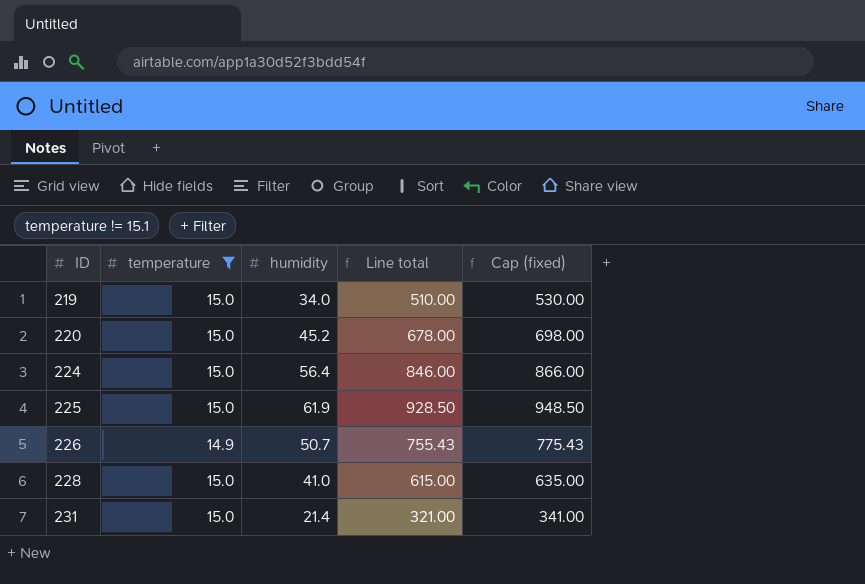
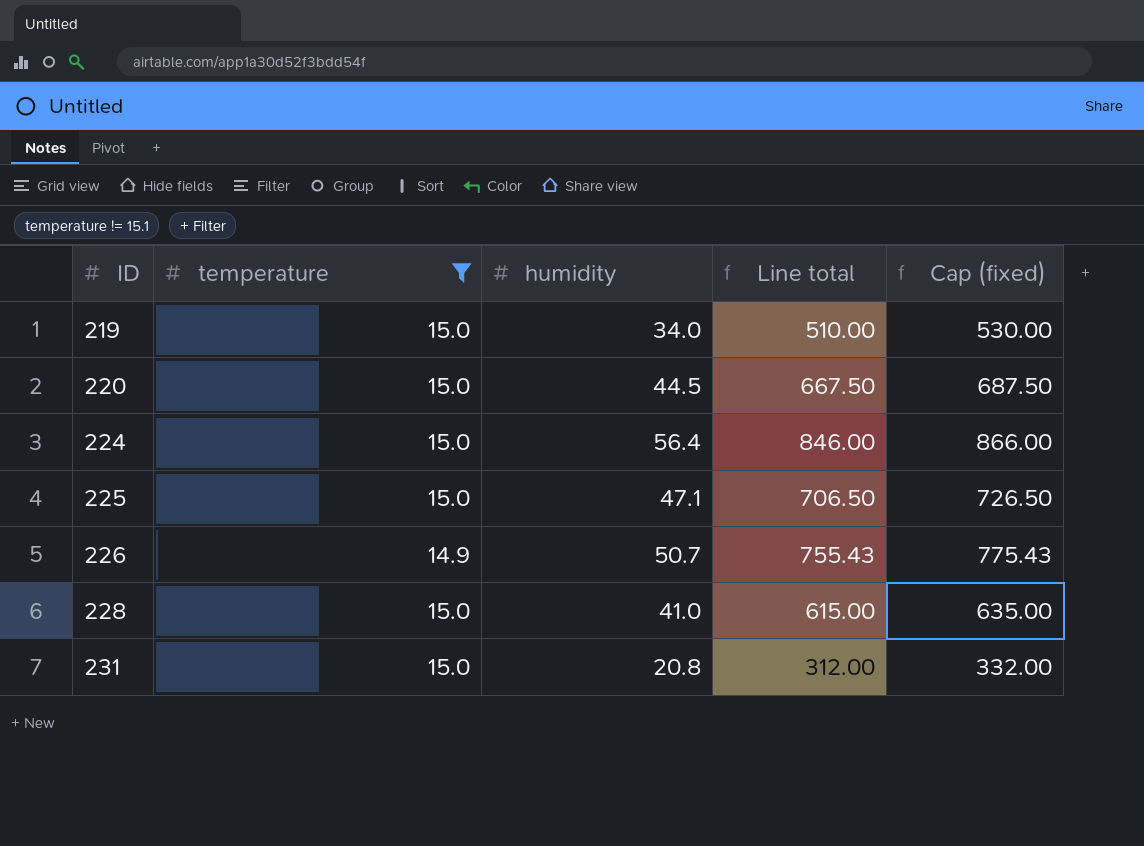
220 | humidity: 45.2 -> 44.5
220 | Line total: 678.00 -> 667.50
220 | Cap (fixed): 698.00 -> 687.50
225 | humidity: 61.9 -> 47.1
225 | Line total: 928.50 -> 706.50
225 | Cap (fixed): 948.50 -> 726.50
231 | humidity: 21.4 -> 20.8
231 | Line total: 321.00 -> 312.00
231 | Cap (fixed): 341.00 -> 332.00

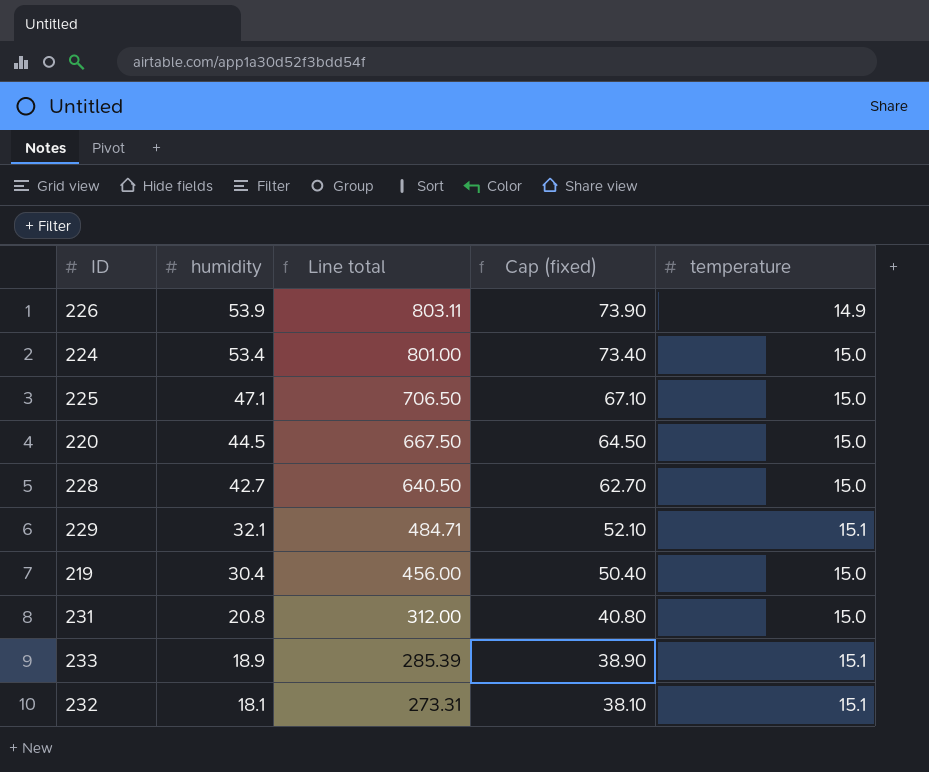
filter: temperature != 15.1 -> none
row order: ID ascending -> humidity descending
column Cap (fixed) | formula: [Line total] + 20 -> [humidity] + 20
column temperature | position: 2 -> 5
226 | humidity: 50.7 -> 53.9
226 | Line total: 755.43 -> 803.11
224 | humidity: 56.4 -> 53.4
224 | Line total: 846.00 -> 801.00
228 | humidity: 41.0 -> 42.7
228 | Line total: 615.00 -> 640.50
219 | humidity: 34.0 -> 30.4
219 | Line total: 510.00 -> 456.00

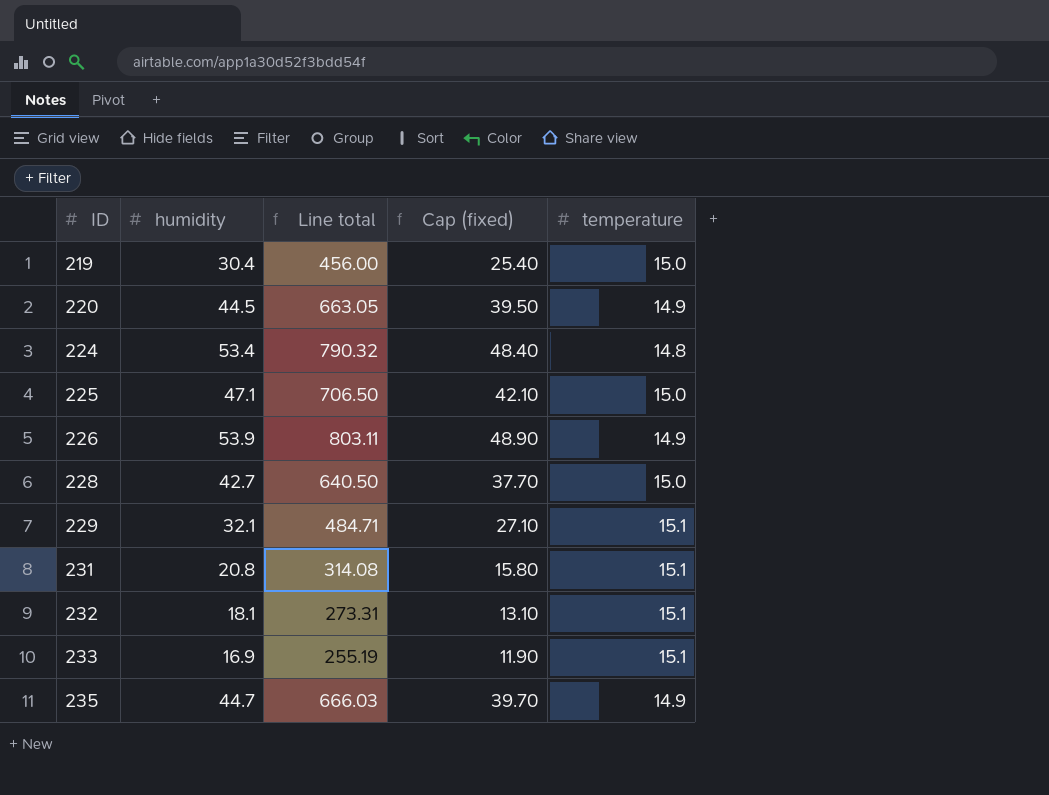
row order: humidity descending -> ID ascending
column Cap (fixed) | formula: [humidity] + 20 -> [humidity] - 5
220 | Line total: 667.50 -> 663.05
220 | temperature: 15.0 -> 14.9
224 | Line total: 801.00 -> 790.32
224 | temperature: 15.0 -> 14.8
231 | Line total: 312.00 -> 314.08
231 | temperature: 15.0 -> 15.1
233 | humidity: 18.9 -> 16.9
233 | Line total: 285.39 -> 255.19
row 235: none -> 44.7 | 666.03 | 39.70 | 14.9

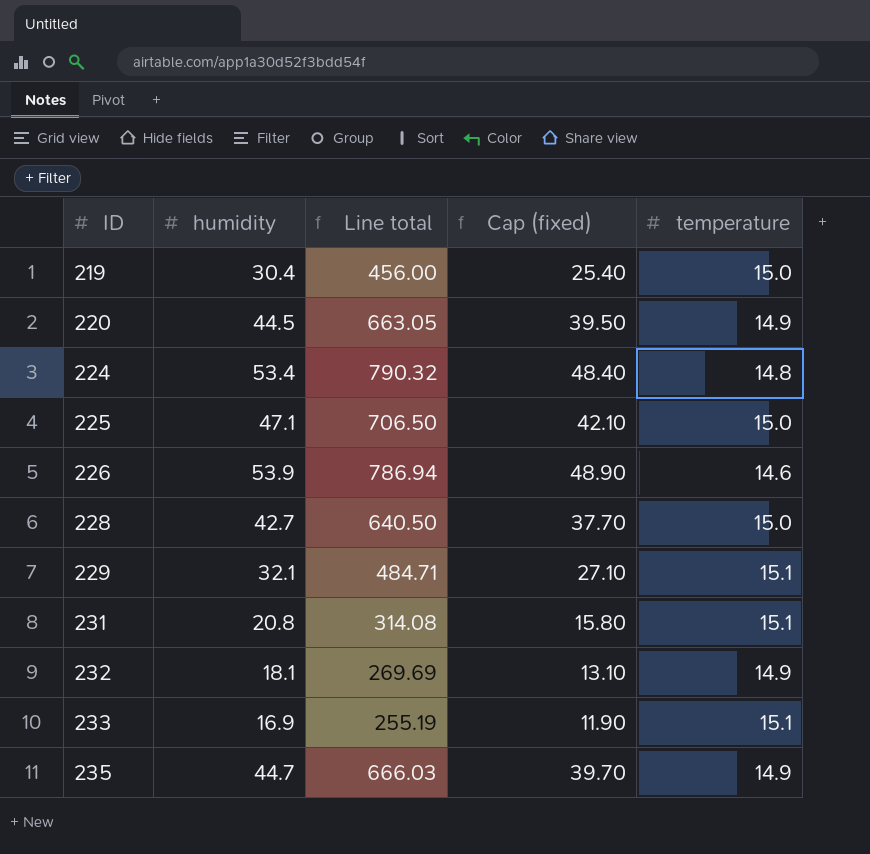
226 | Line total: 803.11 -> 786.94
226 | temperature: 14.9 -> 14.6
232 | Line total: 273.31 -> 269.69
232 | temperature: 15.1 -> 14.9

